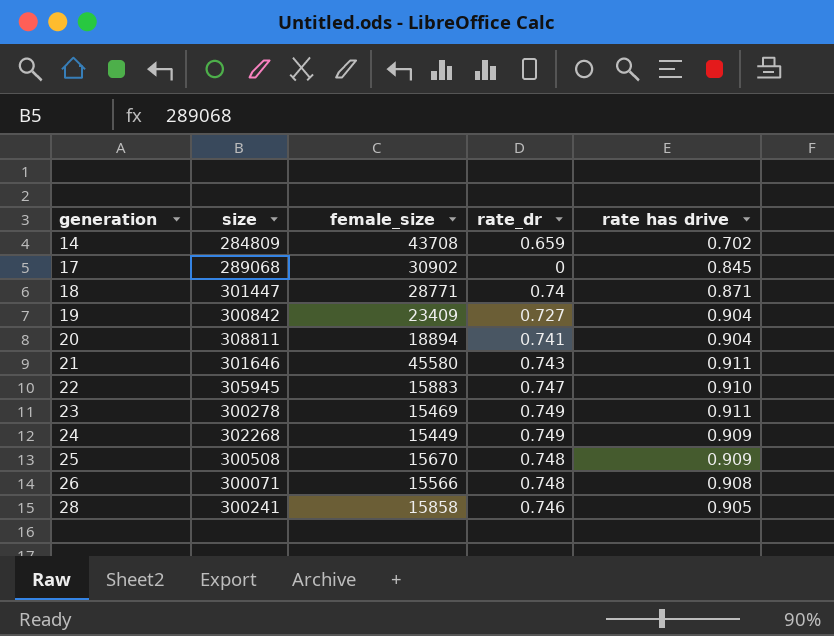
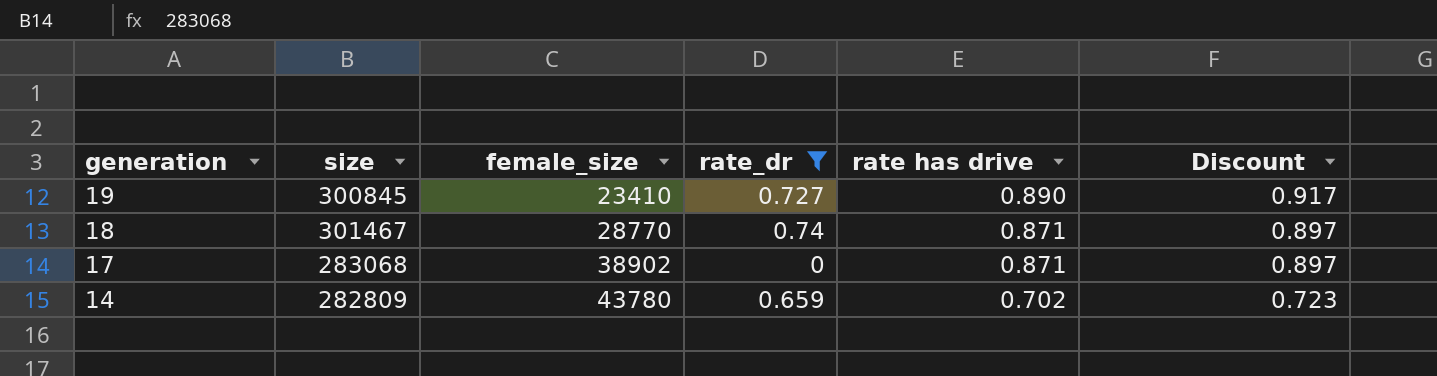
filter: none -> rate_dr <= 0.74
row order: generation ascending -> generation descending
column Discount | formula: none -> [rate has drive] * 1.03
19 | size: 300842 -> 300845
19 | female_size: 23409 -> 23410
19 | rate has drive: 0.904 -> 0.890
18 | size: 301447 -> 301467
18 | female_size: 28771 -> 28770
17 | size: 289068 -> 283068
17 | female_size: 30902 -> 38902
17 | rate has drive: 0.845 -> 0.871
14 | size: 284809 -> 282809
14 | female_size: 43708 -> 43780

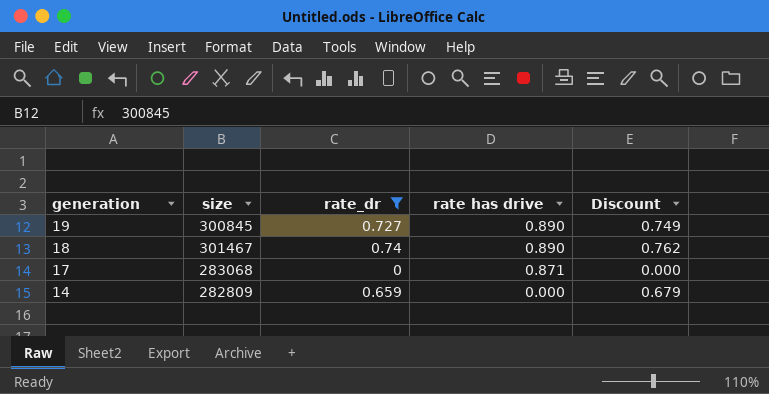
column female_size | position: 3 -> none
column Discount | formula: [rate has drive] * 1.03 -> [rate_dr] * 1.03
18 | rate has drive: 0.871 -> 0.890
14 | rate has drive: 0.702 -> 0.000

